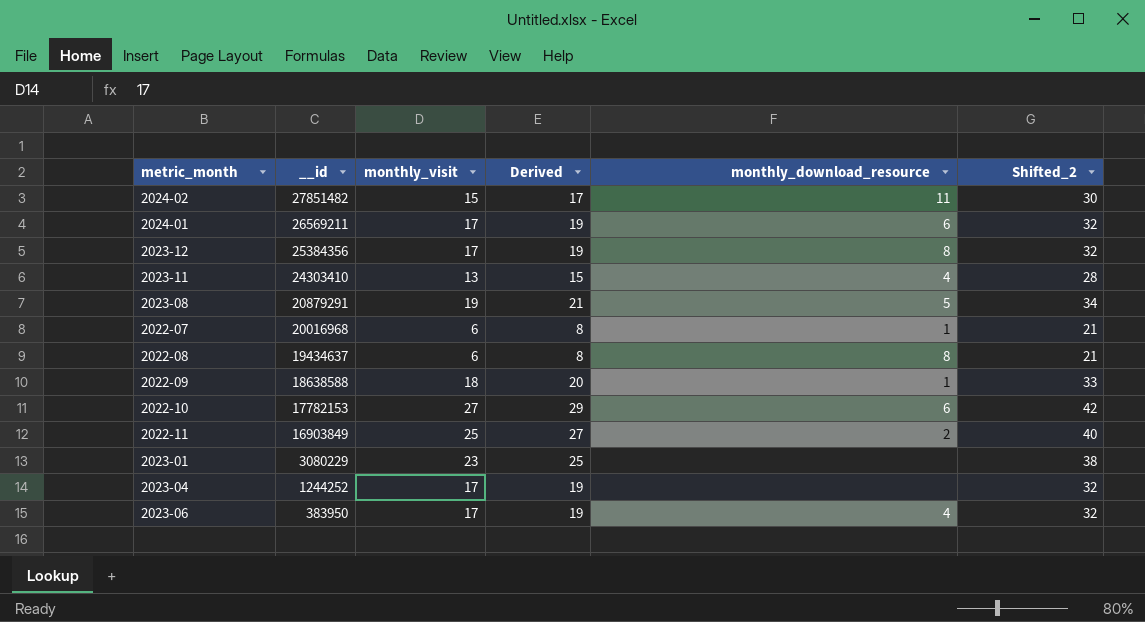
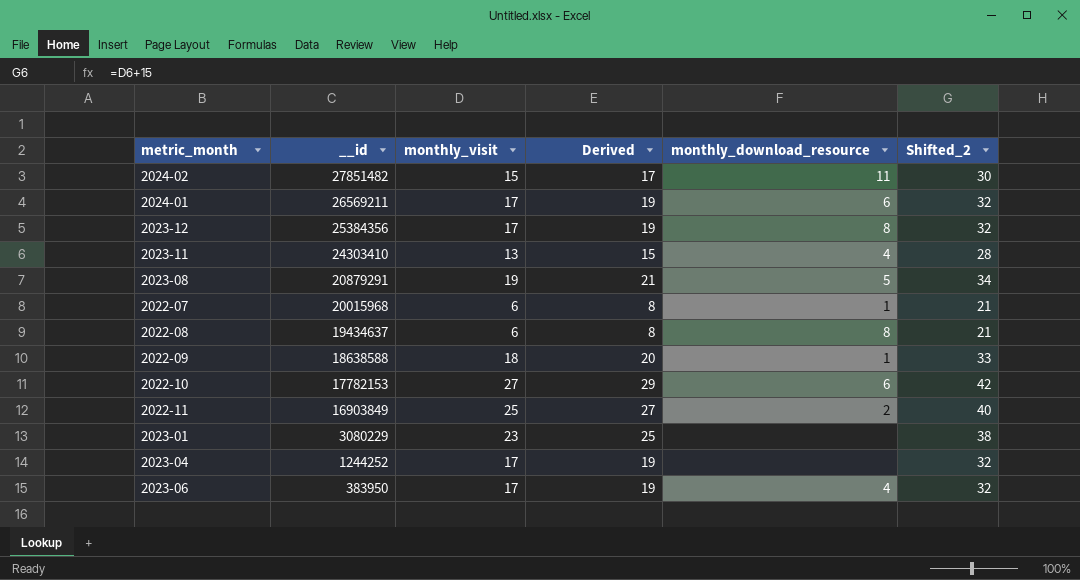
2022-07 | __id: 20016968 -> 20015968

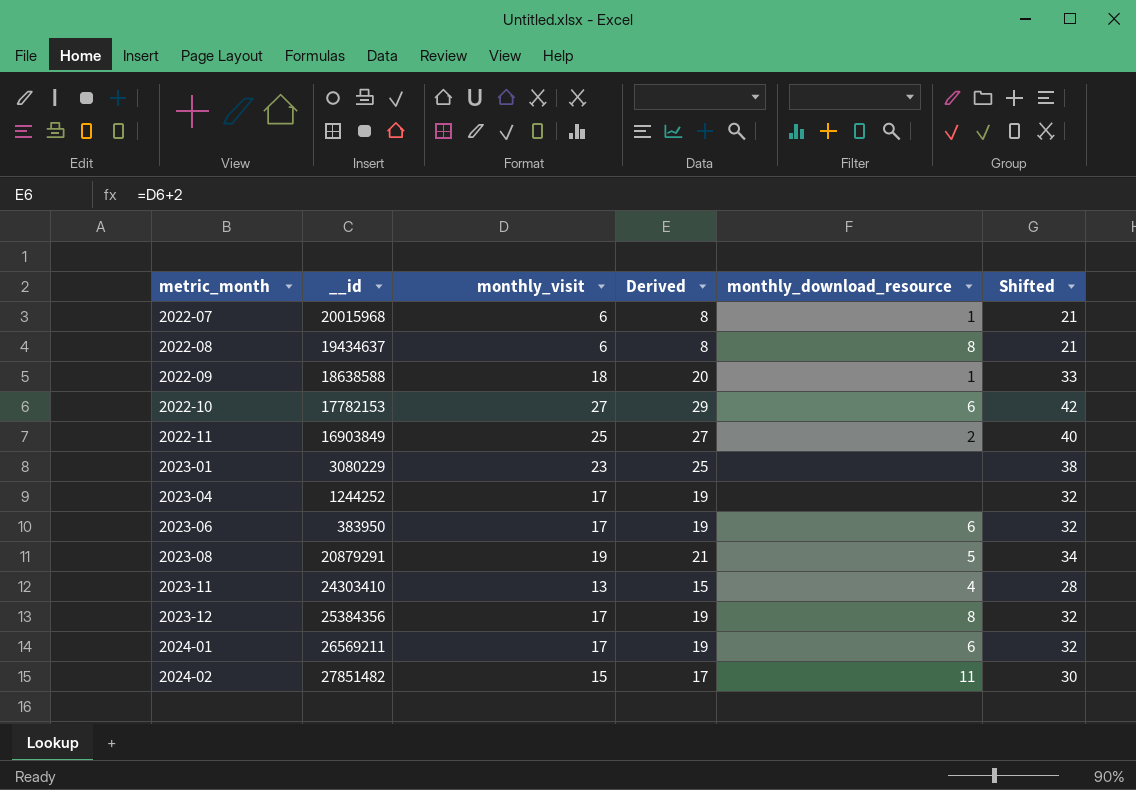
row order: __id descending -> metric_month ascending
column name: Shifted_2 -> Shifted
2023-06 | monthly_download_resource: 4 -> 6

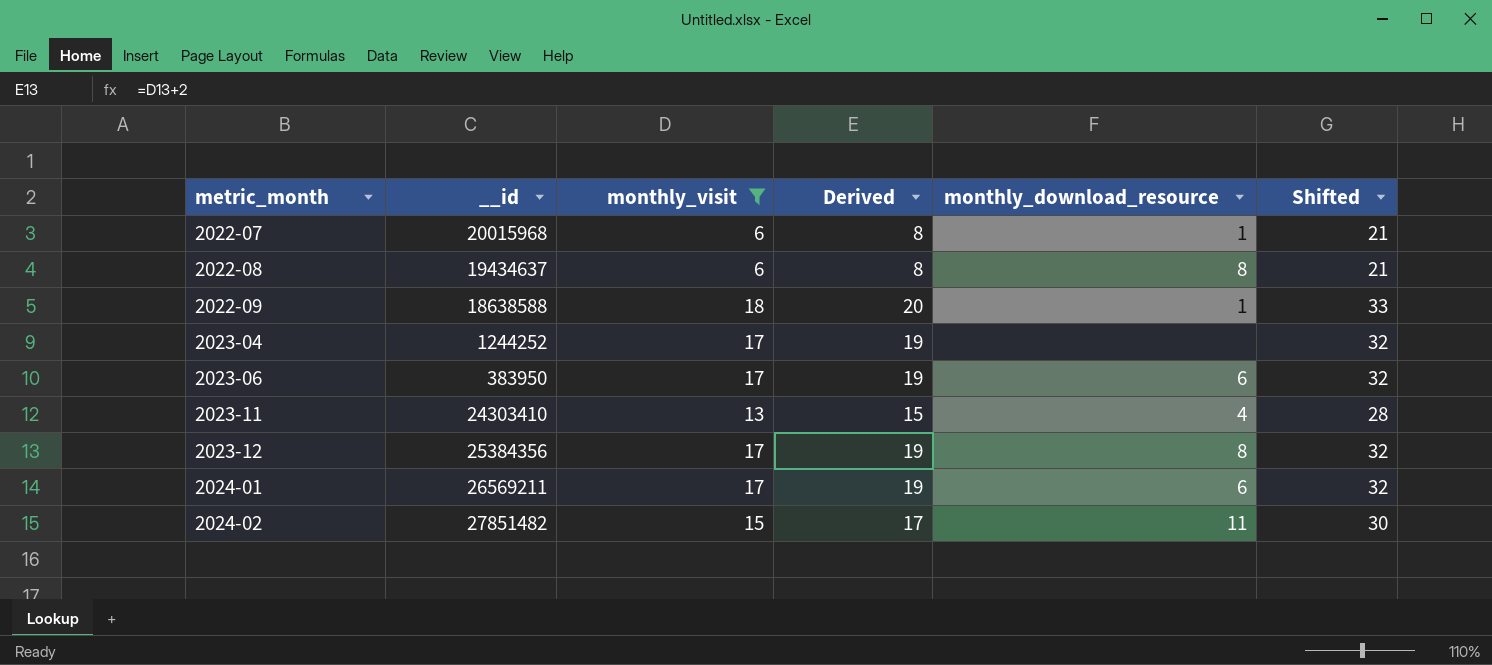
filter: none -> monthly_visit <= 18

